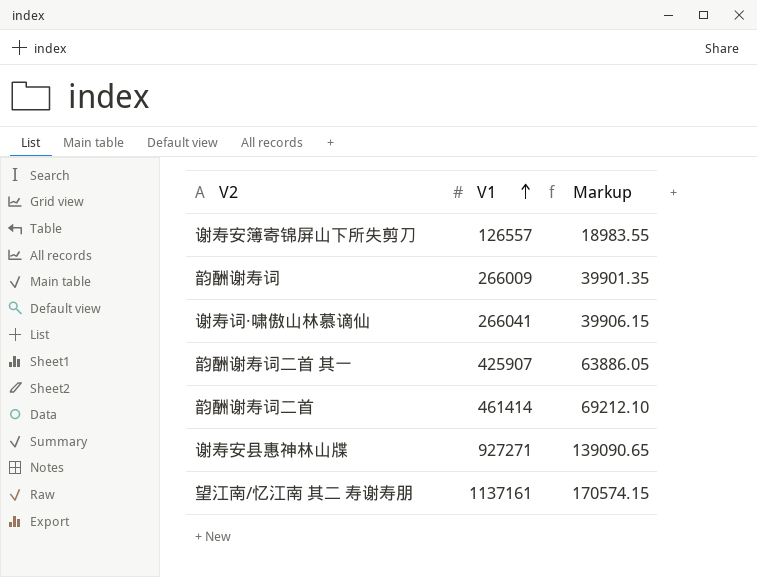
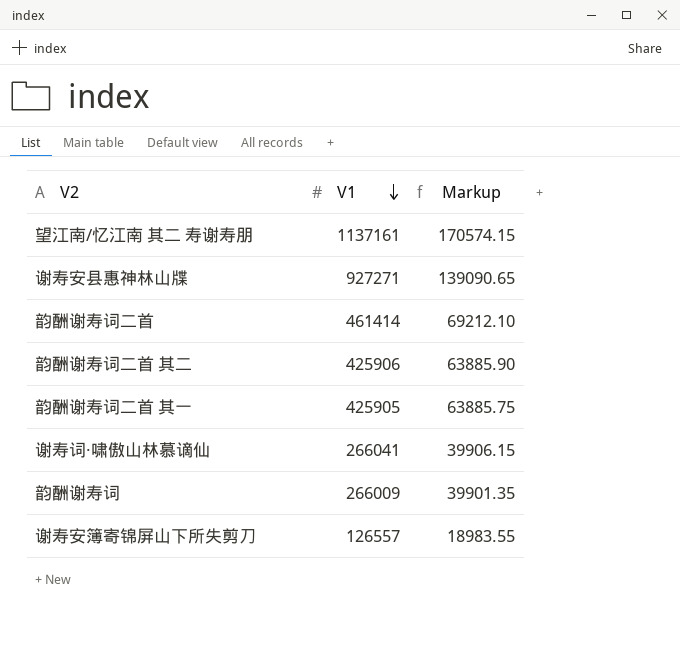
row order: V1 ascending -> V1 descending
row 韵酬谢寿词二首 其二: none -> 425906 | 63885.90
韵酬谢寿词二首 其一 | V1: 425907 -> 425905
韵酬谢寿词二首 其一 | Markup: 63886.05 -> 63885.75

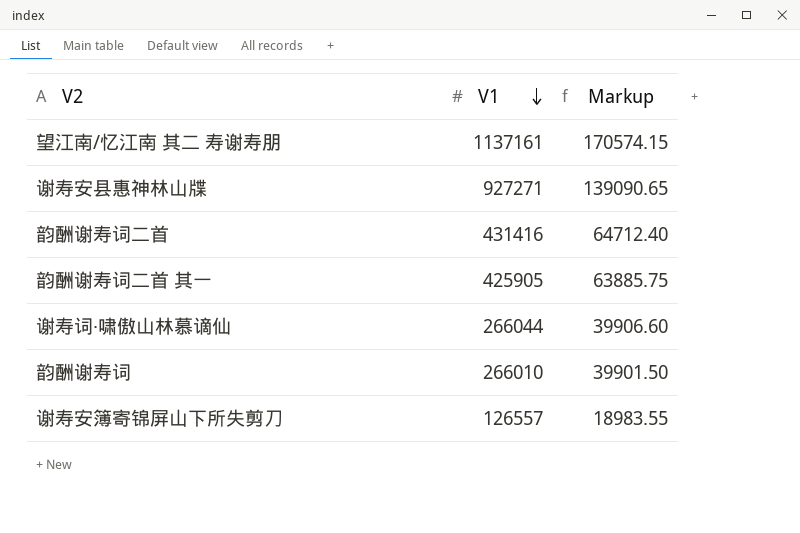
row 韵酬谢寿词二首 其二: 425906 | 63885.90 -> none
韵酬谢寿词二首 | V1: 461414 -> 431416
韵酬谢寿词二首 | Markup: 69212.10 -> 64712.40
谢寿词·啸傲山林慕谪仙 | V1: 266041 -> 266044
谢寿词·啸傲山林慕谪仙 | Markup: 39906.15 -> 39906.60
韵酬谢寿词 | V1: 266009 -> 266010
韵酬谢寿词 | Markup: 39901.35 -> 39901.50

